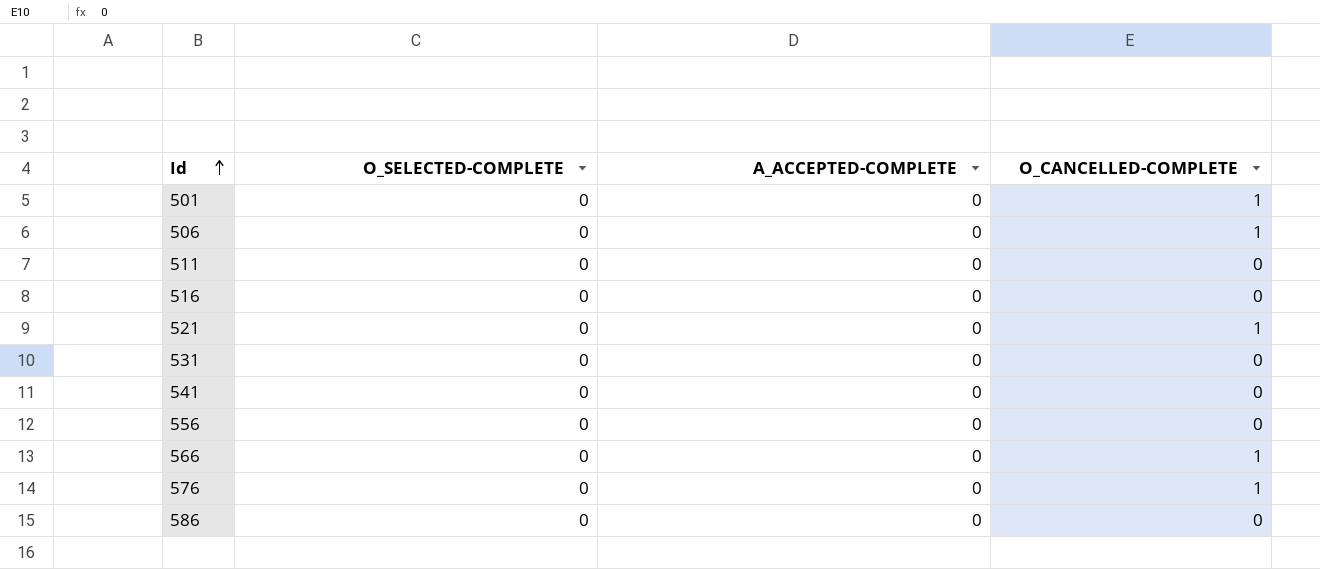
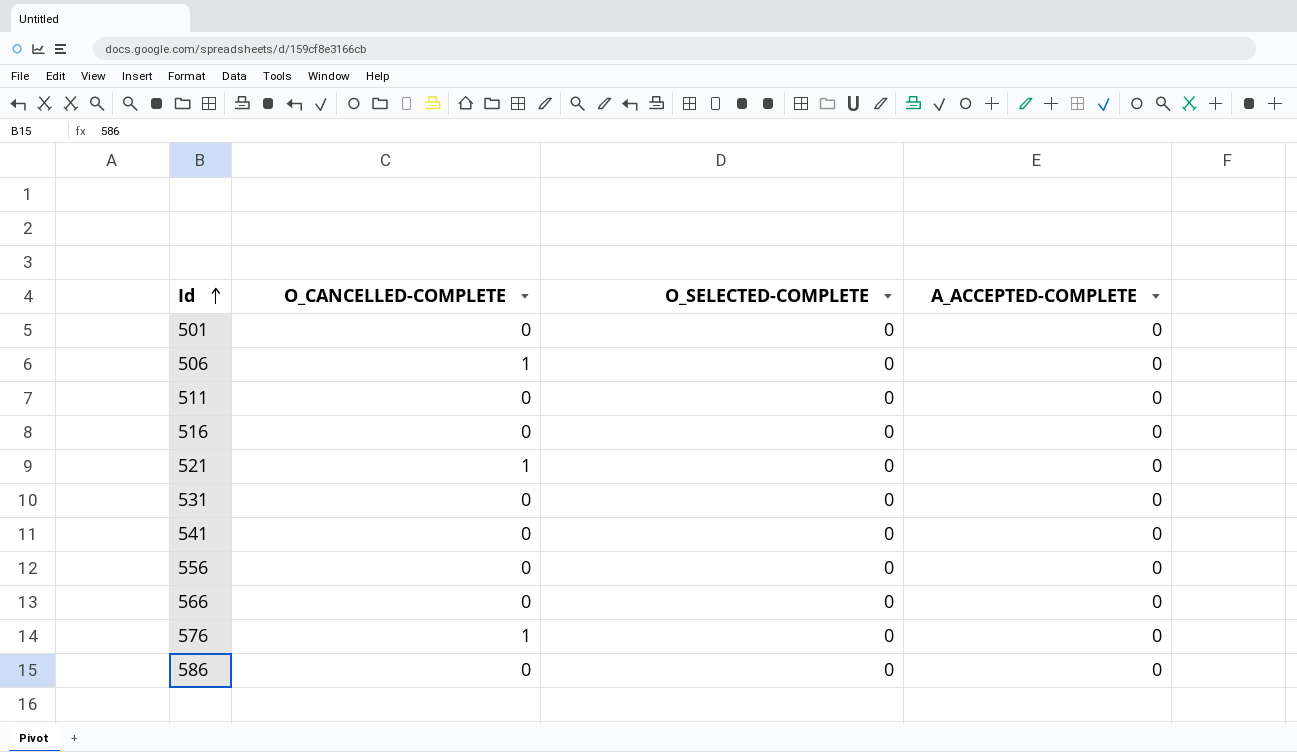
column O_CANCELLED-COMPLETE | position: 4 -> 2
501 | O_CANCELLED-COMPLETE: 1 -> 0
566 | O_CANCELLED-COMPLETE: 1 -> 0

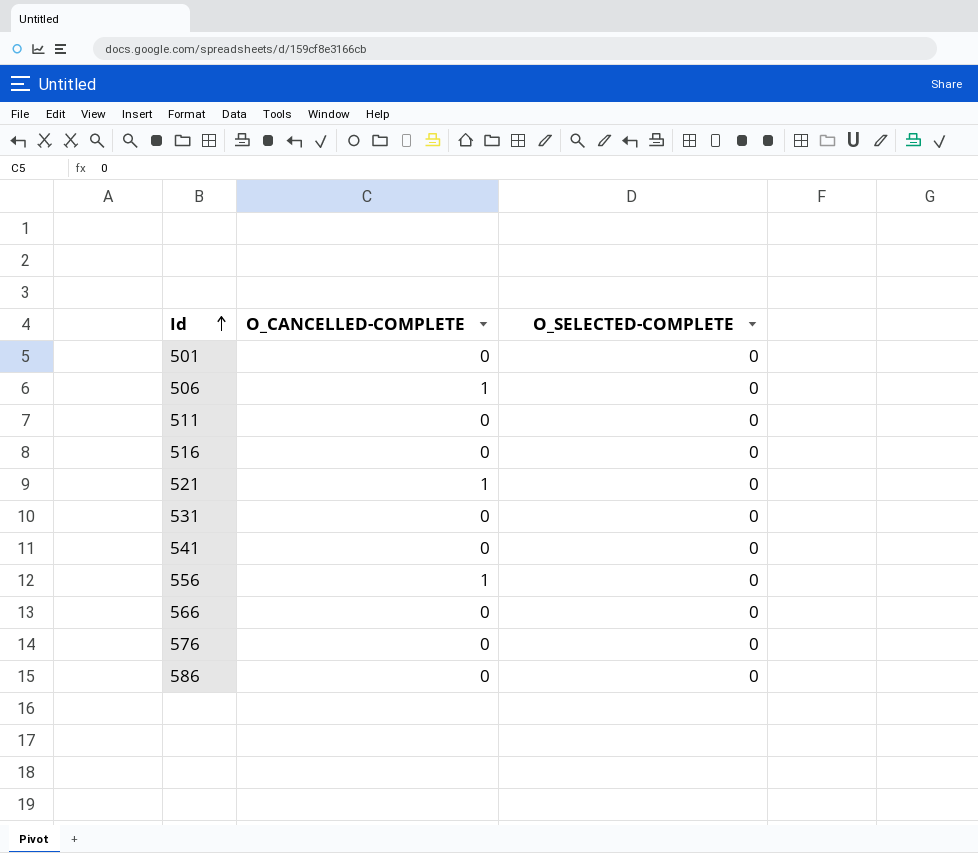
column A_ACCEPTED-COMPLETE | position: 4 -> none
556 | O_CANCELLED-COMPLETE: 0 -> 1
576 | O_CANCELLED-COMPLETE: 1 -> 0

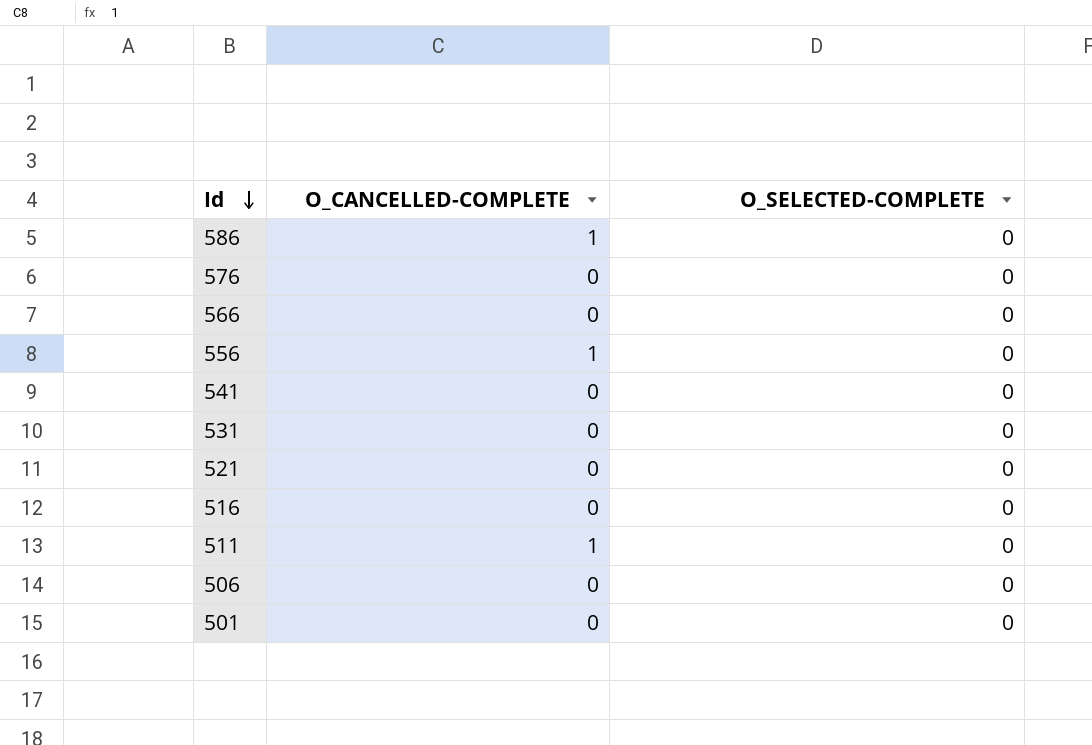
row order: Id ascending -> Id descending
586 | O_CANCELLED-COMPLETE: 0 -> 1
521 | O_CANCELLED-COMPLETE: 1 -> 0
511 | O_CANCELLED-COMPLETE: 0 -> 1
506 | O_CANCELLED-COMPLETE: 1 -> 0

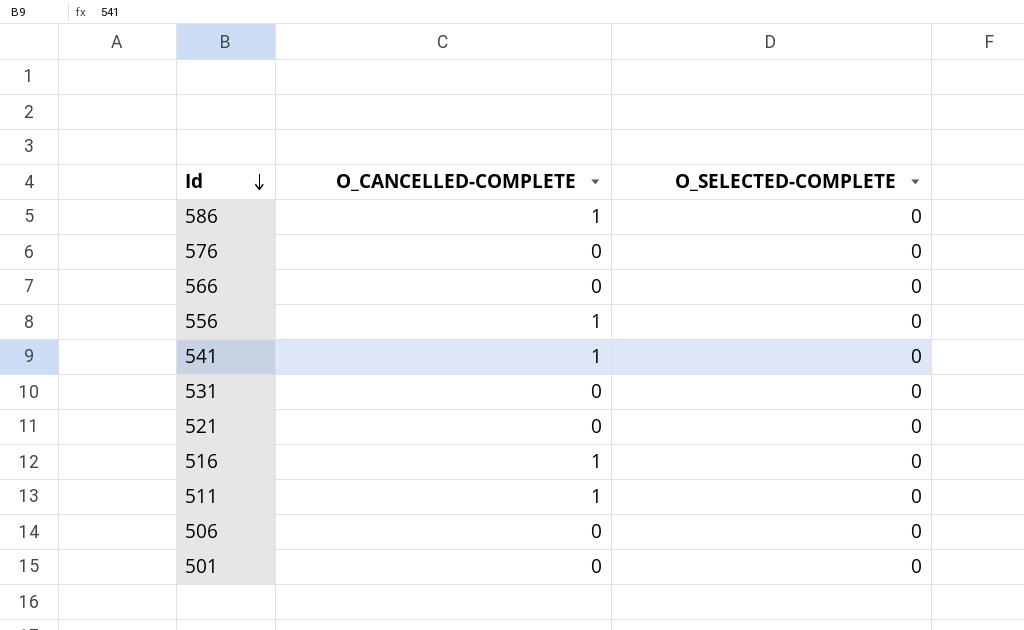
541 | O_CANCELLED-COMPLETE: 0 -> 1
516 | O_CANCELLED-COMPLETE: 0 -> 1

